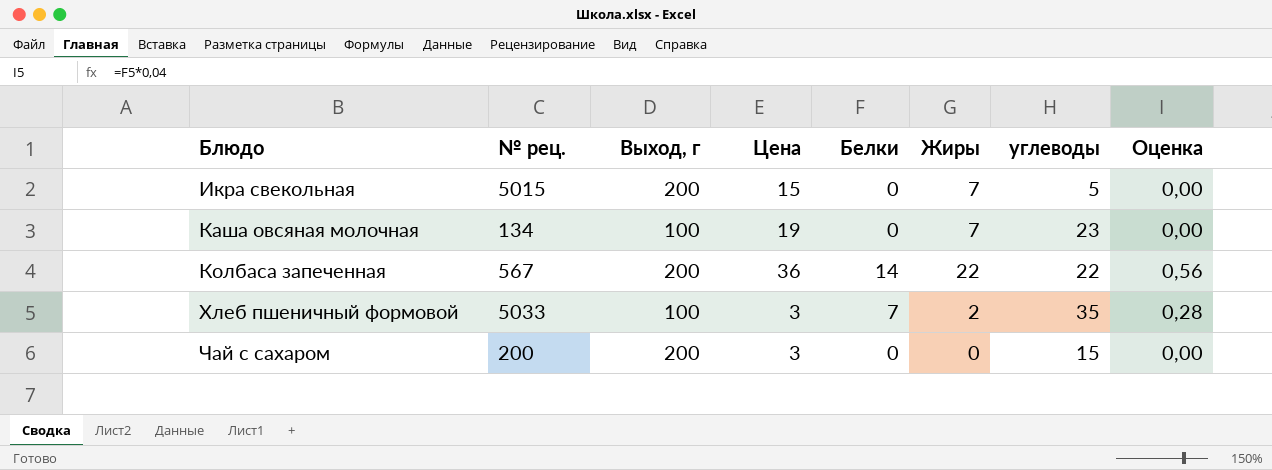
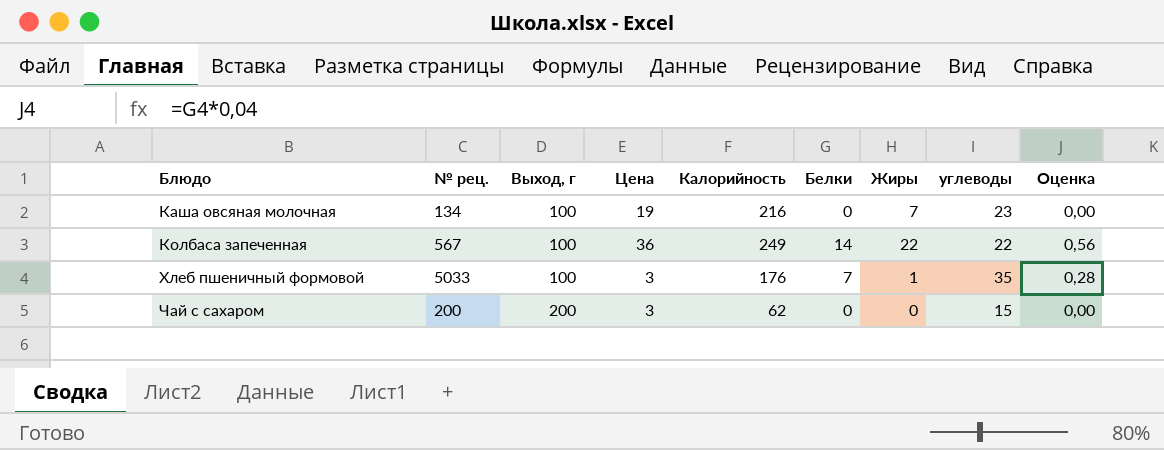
column Калорийность | position: none -> 5
row Икра свекольная: 5015 | 200 | 15 | 0 | 7 | 5 | 0,00 -> none
Колбаса запеченная | Выход, г: 200 -> 100
Хлеб пшеничный формовой | Жиры: 2 -> 1

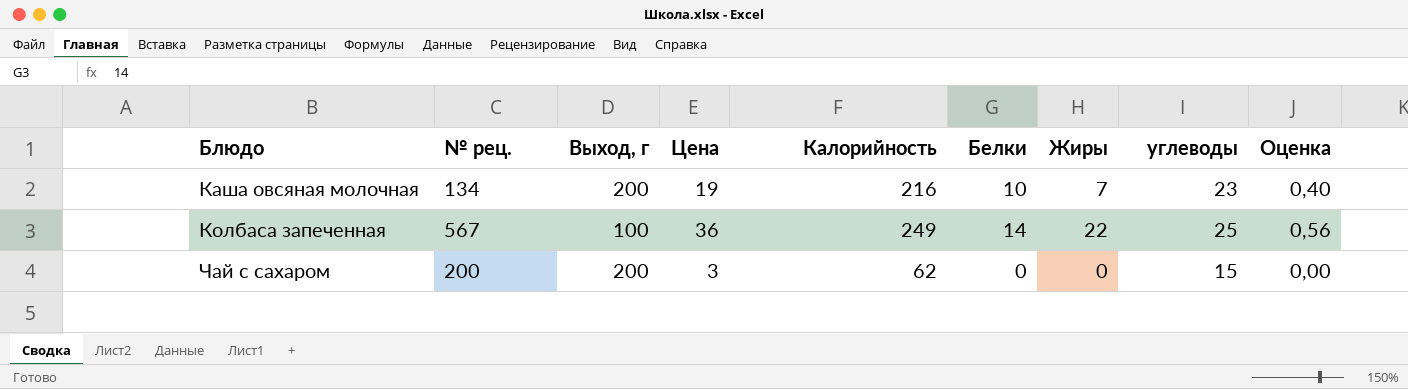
row Хлеб пшеничный формовой: 5033 | 100 | 3 | 176 | 7 | 1 | 35 | 0,28 -> none
Каша овсяная молочная | Выход, г: 100 -> 200
Каша овсяная молочная | Белки: 0 -> 10
Каша овсяная молочная | Оценка: 0,00 -> 0,40
Колбаса запеченная | углеводы: 22 -> 25

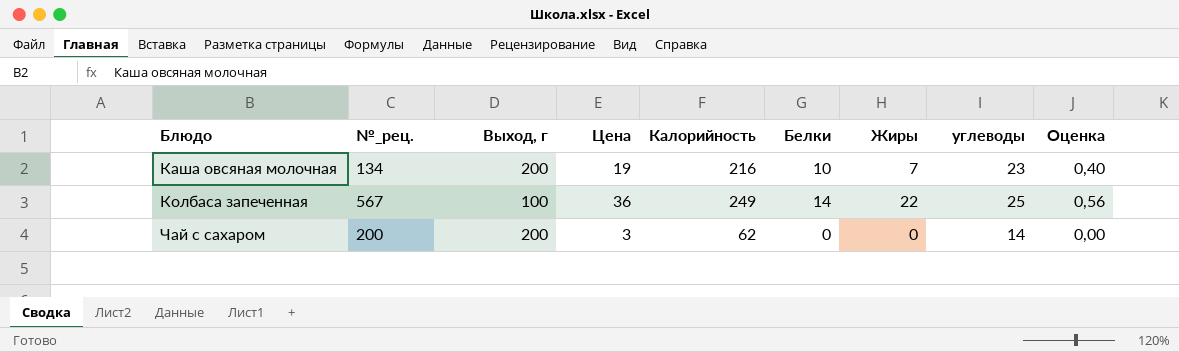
column name: № рец. -> №_рец.
Чай с сахаром | углеводы: 15 -> 14

